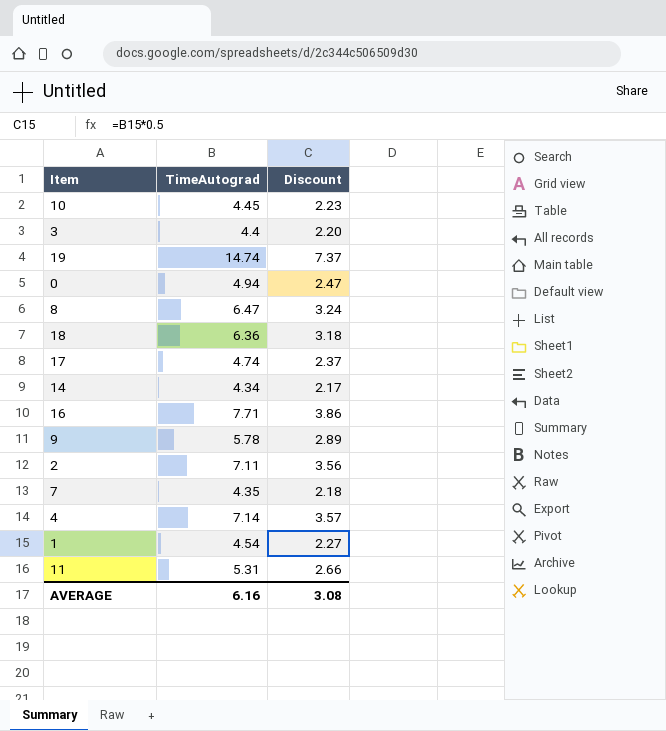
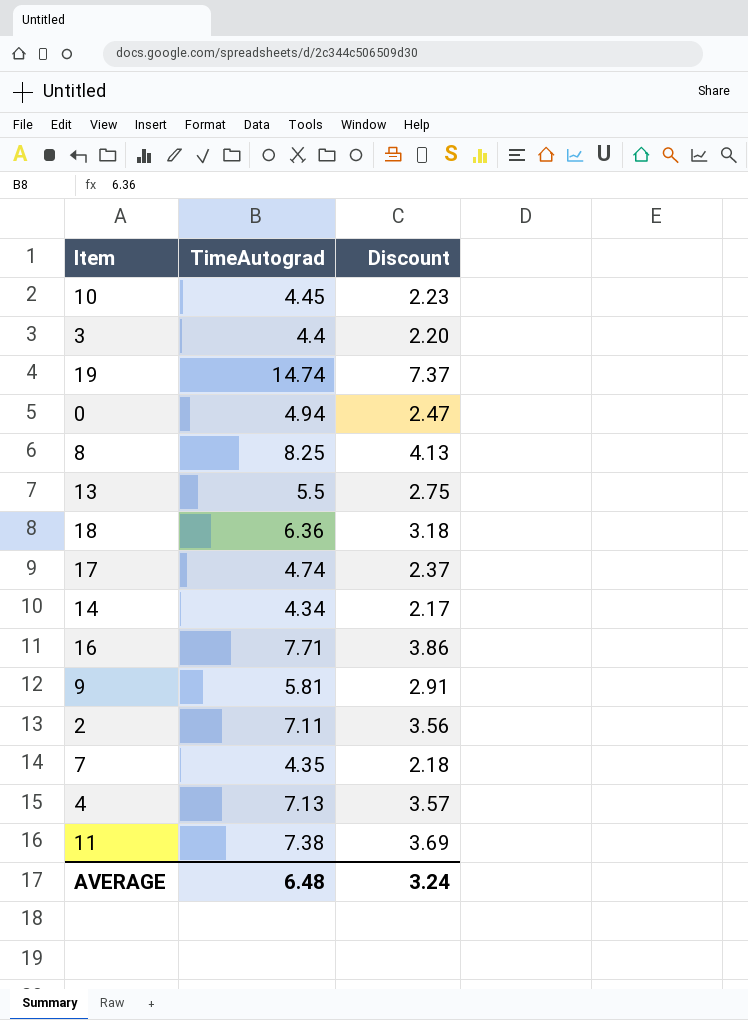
row 1: 4.54 | 2.27 -> none
8 | TimeAutograd: 6.47 -> 8.25
8 | Discount: 3.24 -> 4.13
row 13: none -> 5.5 | 2.75
9 | TimeAutograd: 5.78 -> 5.81
9 | Discount: 2.89 -> 2.91
4 | TimeAutograd: 7.14 -> 7.13
11 | TimeAutograd: 5.31 -> 7.38
11 | Discount: 2.66 -> 3.69
AVERAGE | TimeAutograd: 6.16 -> 6.48
AVERAGE | Discount: 3.08 -> 3.24

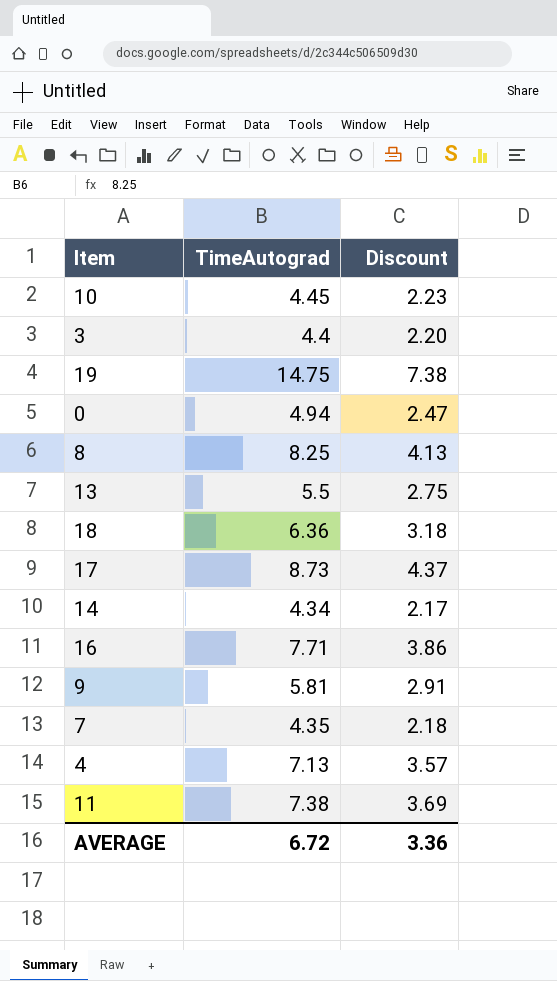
row 2: 7.11 | 3.56 -> none
19 | TimeAutograd: 14.74 -> 14.75
19 | Discount: 7.37 -> 7.38
17 | TimeAutograd: 4.74 -> 8.73
17 | Discount: 2.37 -> 4.37
AVERAGE | TimeAutograd: 6.48 -> 6.72
AVERAGE | Discount: 3.24 -> 3.36

